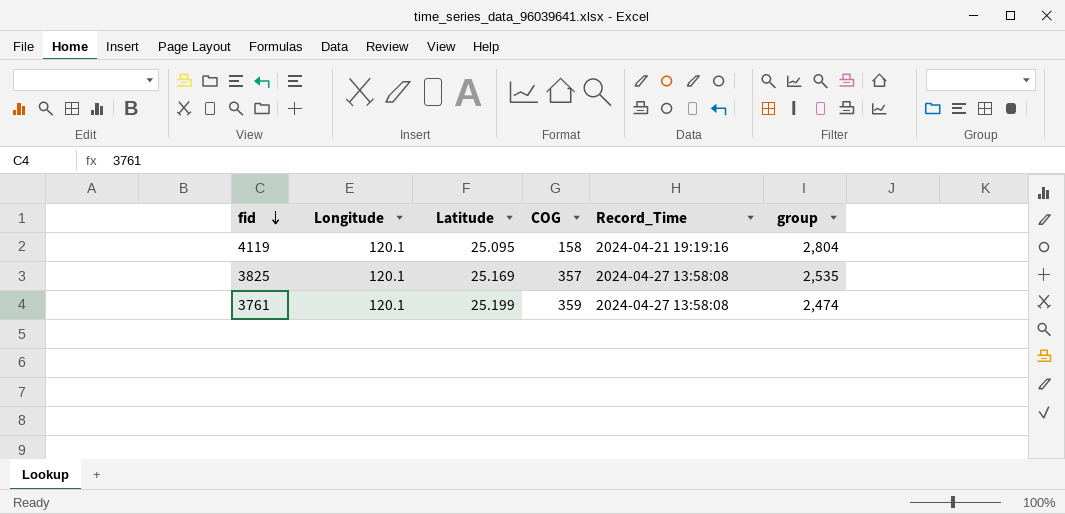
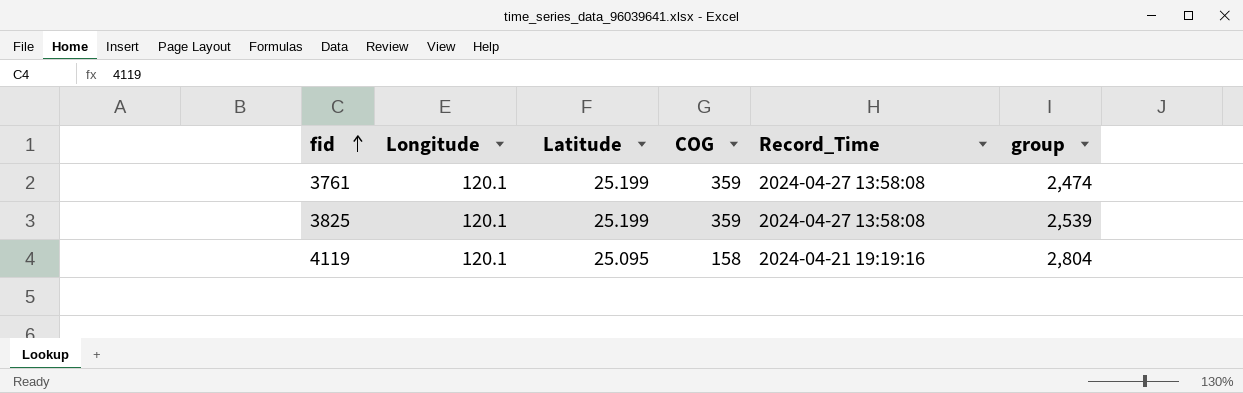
row order: fid descending -> fid ascending
3825 | Latitude: 25.169 -> 25.199
3825 | COG: 357 -> 359
3825 | group: 2,535 -> 2,539

